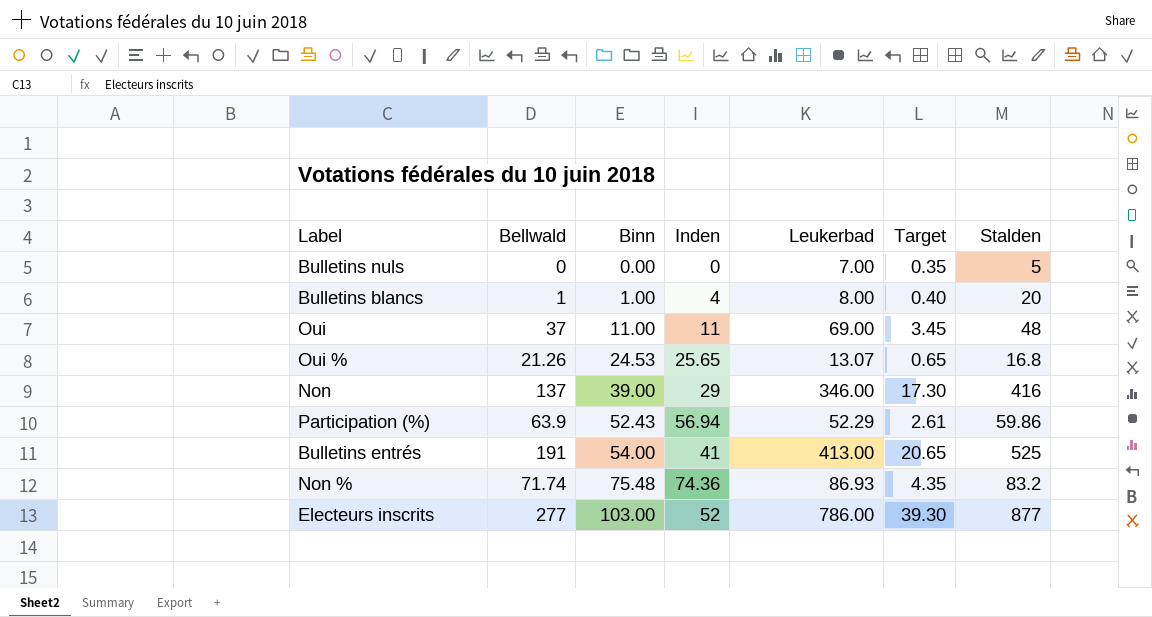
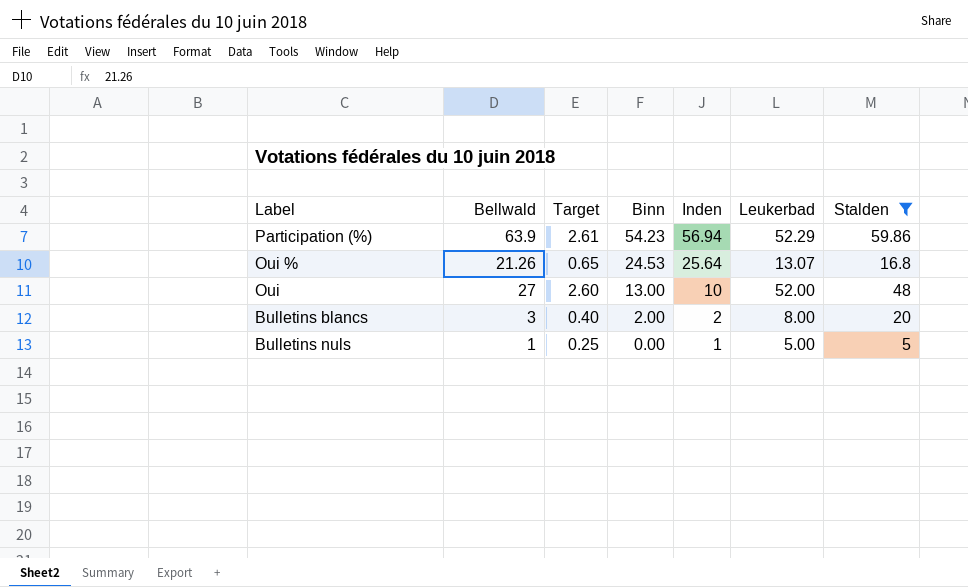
filter: none -> Stalden <= 59.86
row order: Binn ascending -> Binn descending
column Target | position: 6 -> 3
Participation (%) | Binn: 52.43 -> 54.23
Oui % | Inden: 25.65 -> 25.64
Oui | Bellwald: 37 -> 27
Oui | Target: 3.45 -> 2.60
Oui | Binn: 11.00 -> 13.00
Oui | Inden: 11 -> 10
Oui | Leukerbad: 69.00 -> 52.00
Bulletins blancs | Bellwald: 1 -> 3
Bulletins blancs | Binn: 1.00 -> 2.00
Bulletins blancs | Inden: 4 -> 2
Bulletins nuls | Bellwald: 0 -> 1
Bulletins nuls | Target: 0.35 -> 0.25
Bulletins nuls | Inden: 0 -> 1
Bulletins nuls | Leukerbad: 7.00 -> 5.00

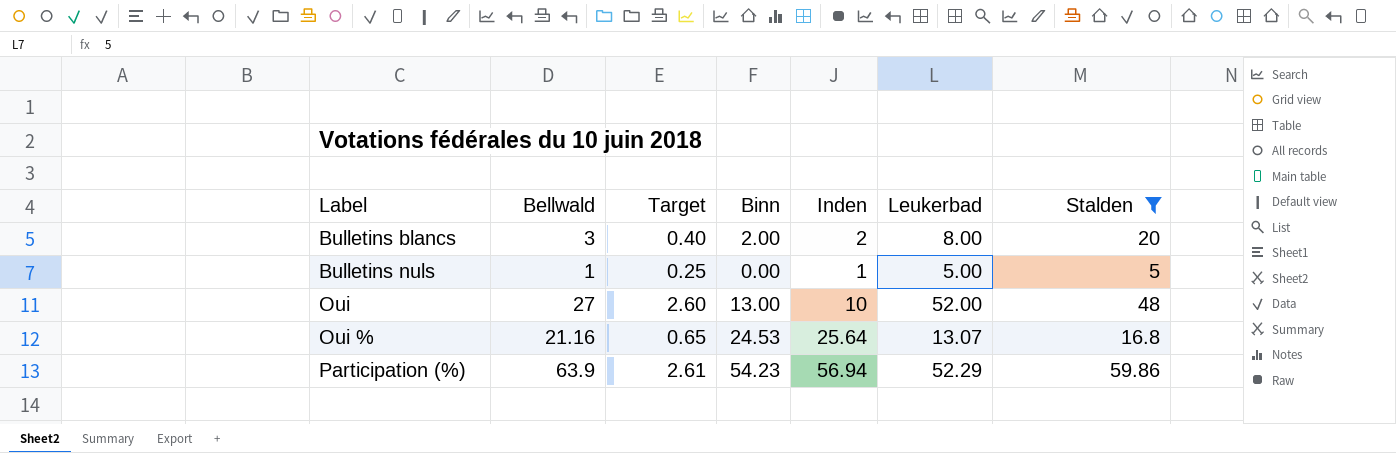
row order: Binn descending -> Label ascending
Oui % | Bellwald: 21.26 -> 21.16

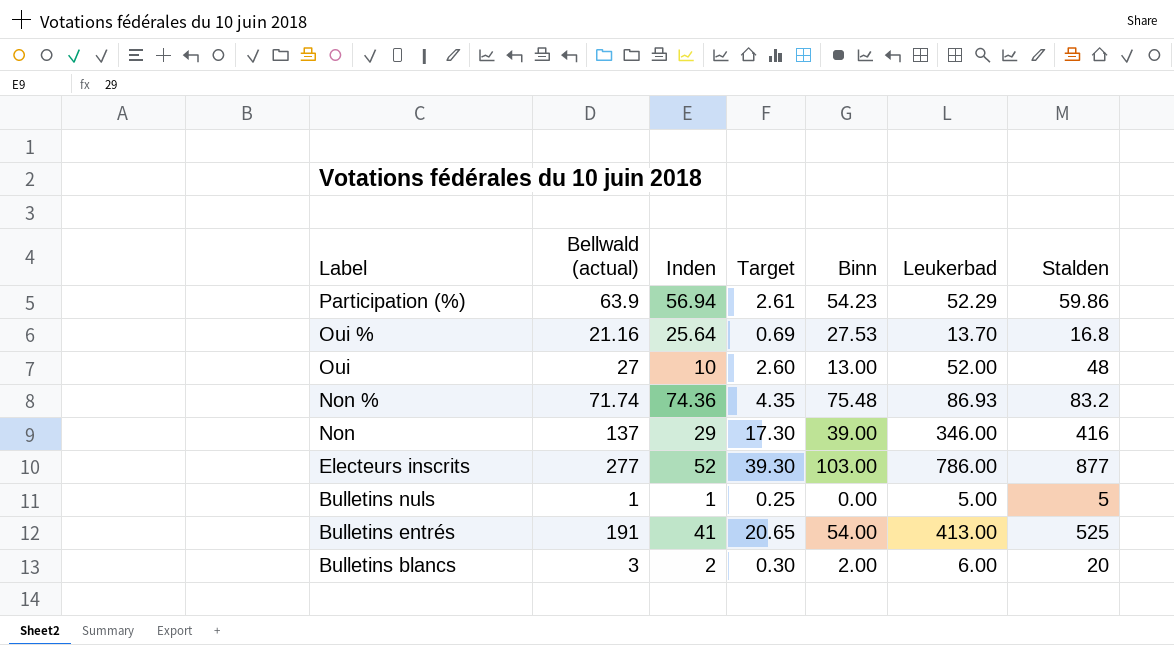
filter: Stalden <= 59.86 -> none
row order: Label ascending -> Label descending
column name: Bellwald -> Bellwald (actual)
column Inden | position: 5 -> 3
Oui % | Target: 0.65 -> 0.69
Oui % | Binn: 24.53 -> 27.53
Oui % | Leukerbad: 13.07 -> 13.70
Bulletins blancs | Target: 0.40 -> 0.30
Bulletins blancs | Leukerbad: 8.00 -> 6.00

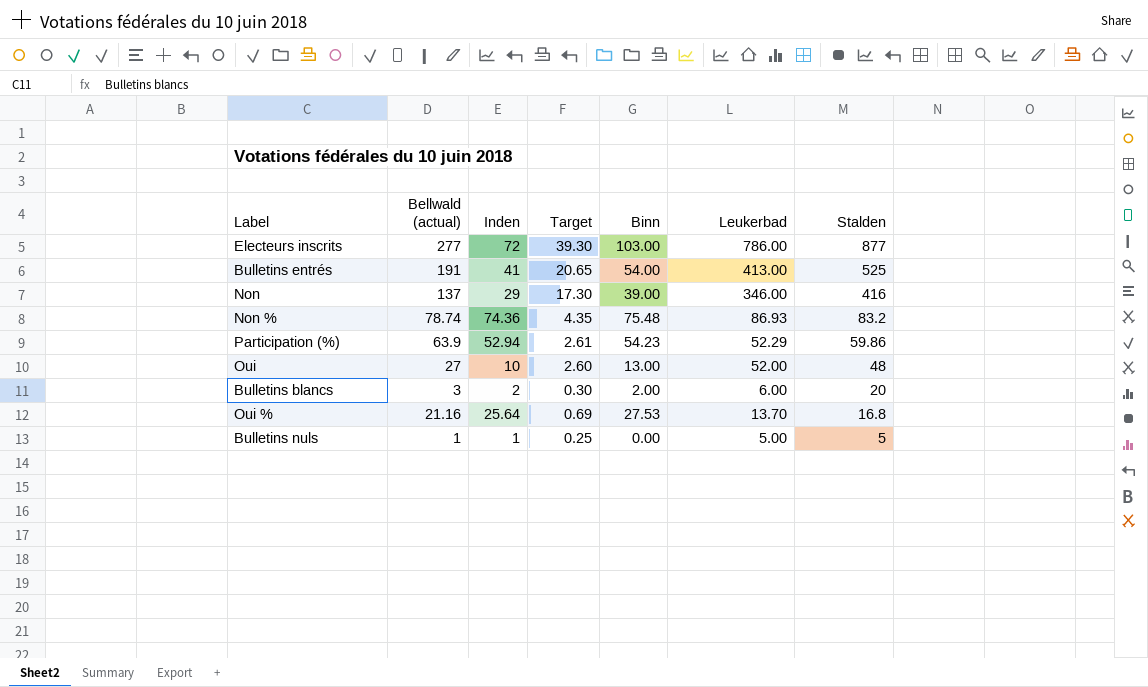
row order: Label descending -> Stalden descending
Electeurs inscrits | Inden: 52 -> 72
Non % | Bellwald (actual): 71.74 -> 78.74
Participation (%) | Inden: 56.94 -> 52.94

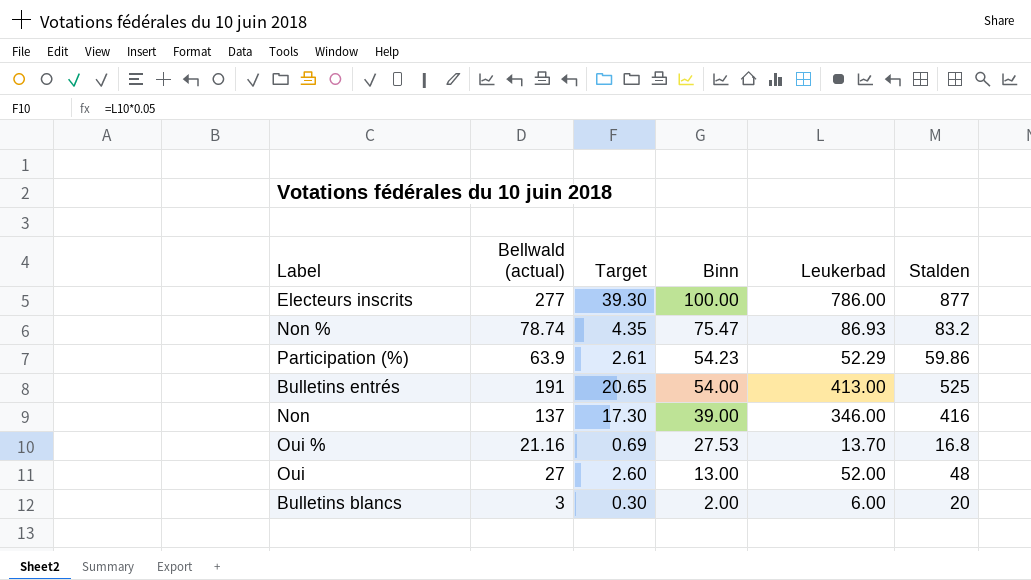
row order: Stalden descending -> Binn descending
column Inden | position: 3 -> none
row Bulletins nuls: 1 | 1 | 0.25 | 0.00 | 5.00 | 5 -> none
Electeurs inscrits | Binn: 103.00 -> 100.00
Non % | Binn: 75.48 -> 75.47

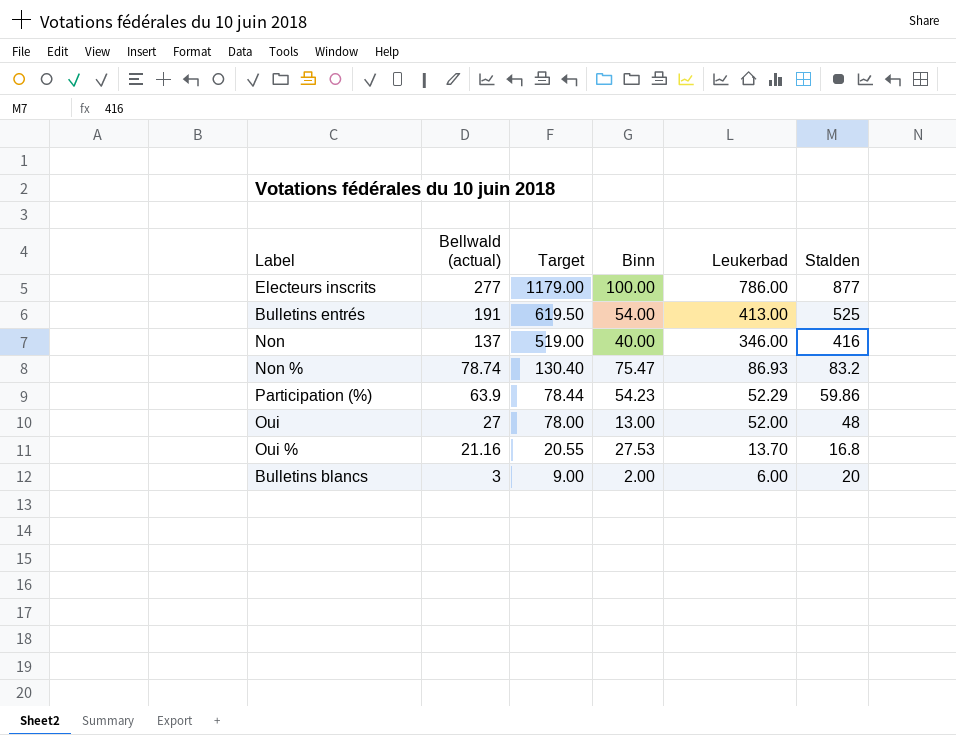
row order: Binn descending -> Bellwald (actual) descending
column Target | formula: [Leukerbad] * 0.05 -> [Leukerbad] * 1.5
Non | Binn: 39.00 -> 40.00

